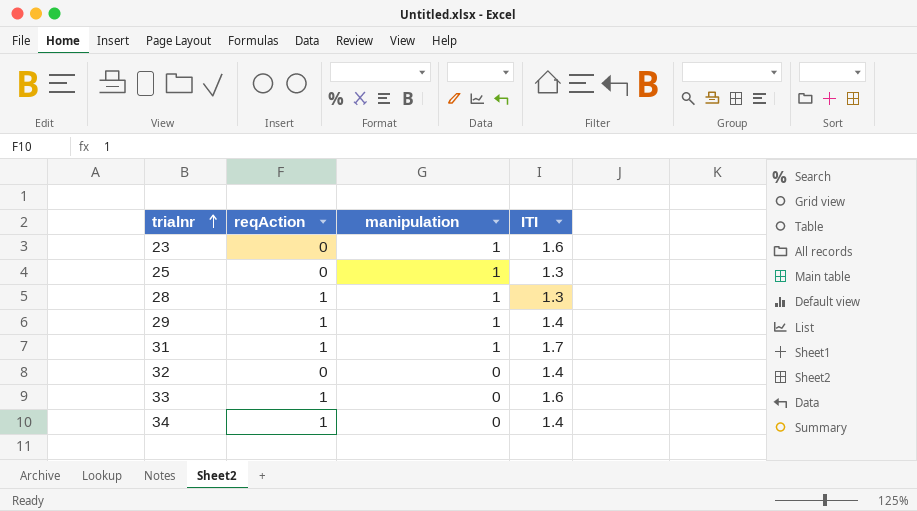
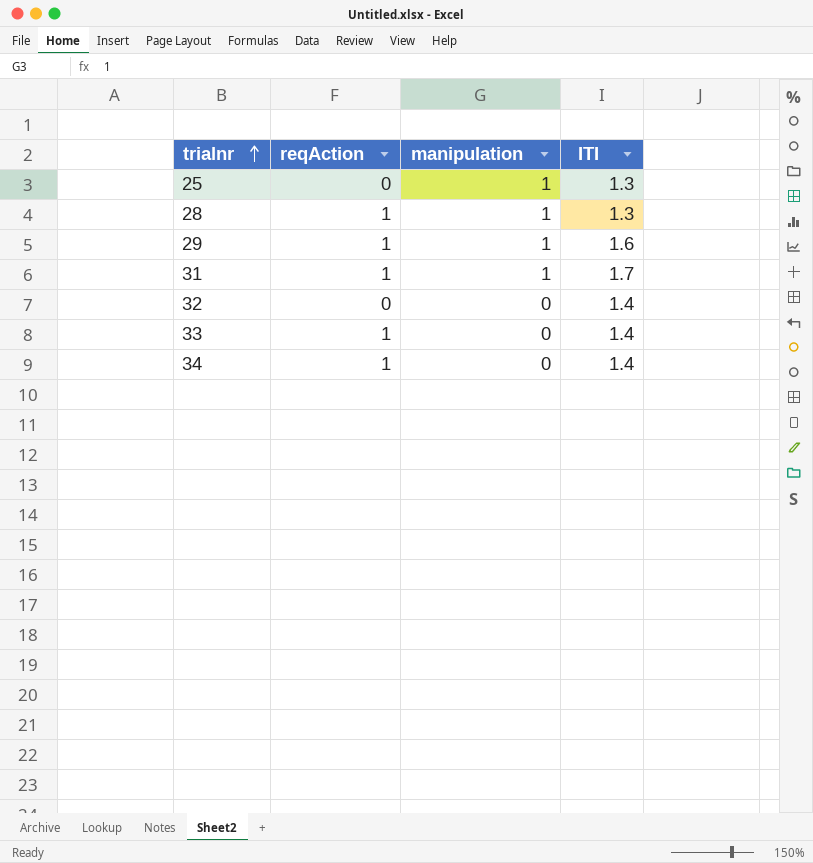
row 23: 0 | 1 | 1.6 -> none
29 | ITI: 1.4 -> 1.6
33 | ITI: 1.6 -> 1.4

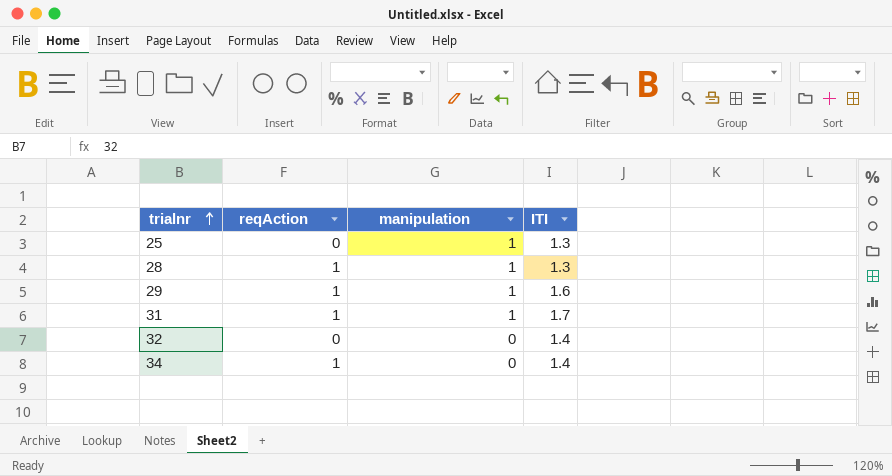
row 33: 1 | 0 | 1.4 -> none

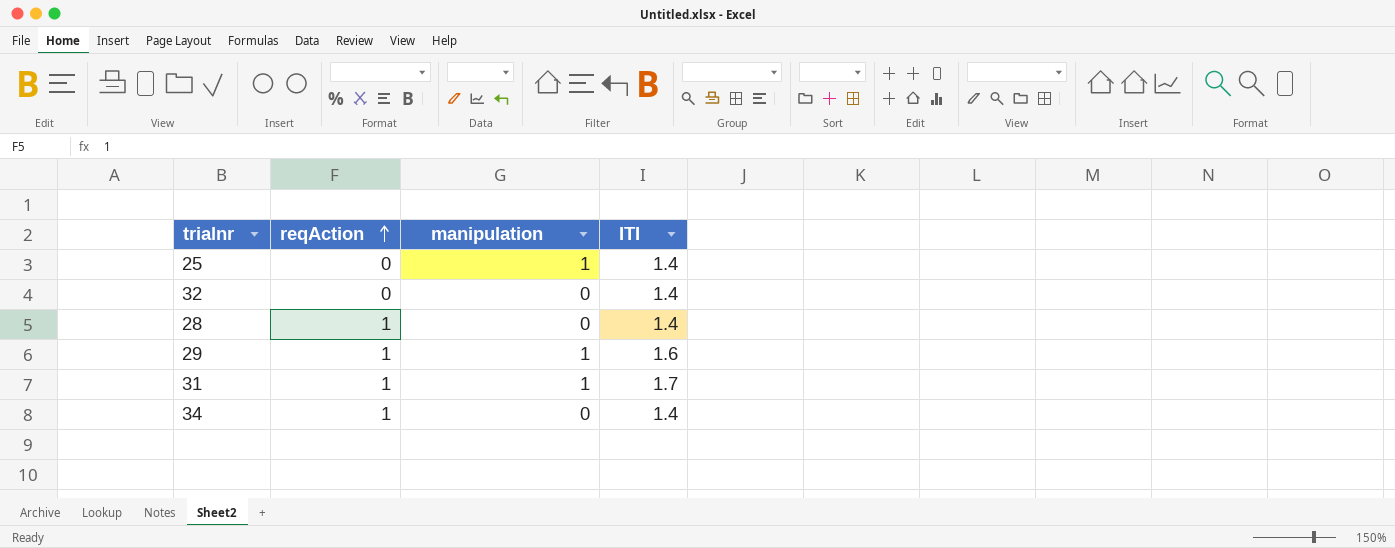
row order: trialnr ascending -> reqAction ascending
25 | ITI: 1.3 -> 1.4
28 | manipulation: 1 -> 0
28 | ITI: 1.3 -> 1.4

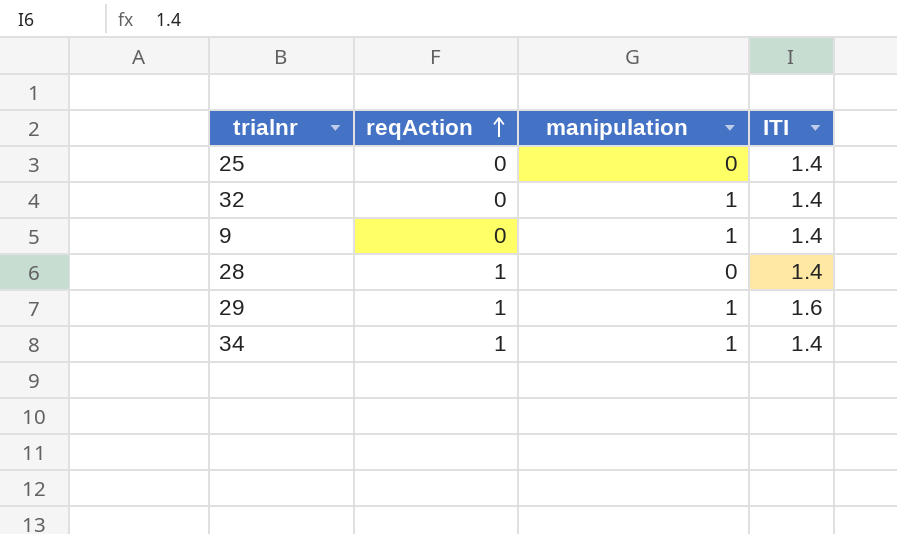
row 31: 1 | 1 | 1.7 -> none
25 | manipulation: 1 -> 0
32 | manipulation: 0 -> 1
row 9: none -> 0 | 1 | 1.4
34 | manipulation: 0 -> 1

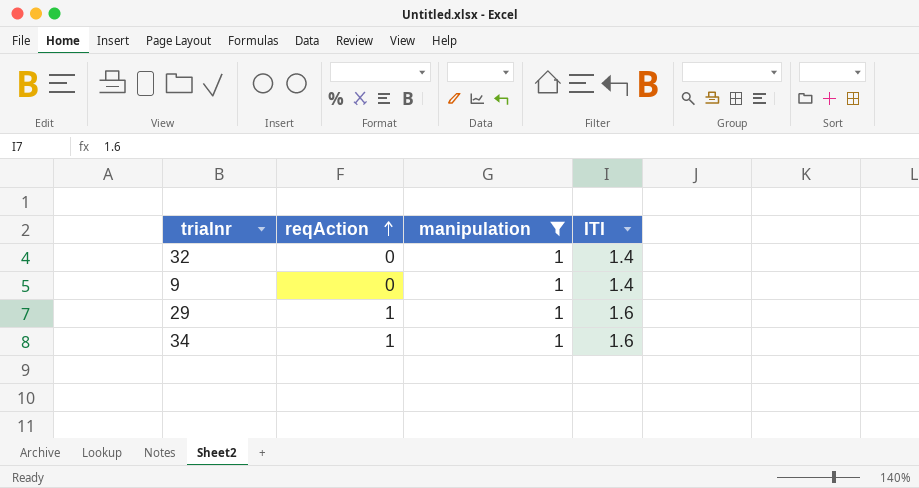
filter: none -> manipulation = 1
34 | ITI: 1.4 -> 1.6

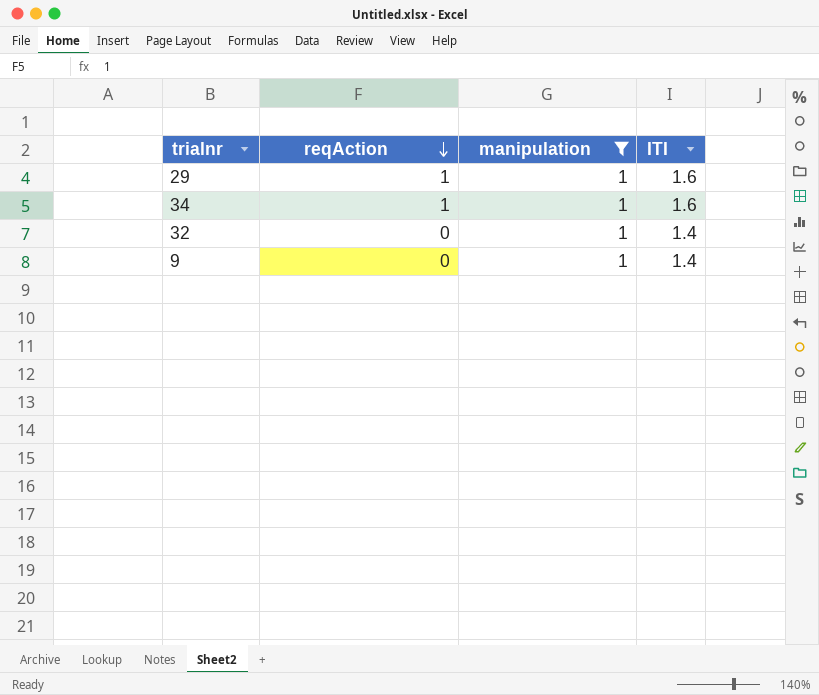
row order: reqAction ascending -> reqAction descending

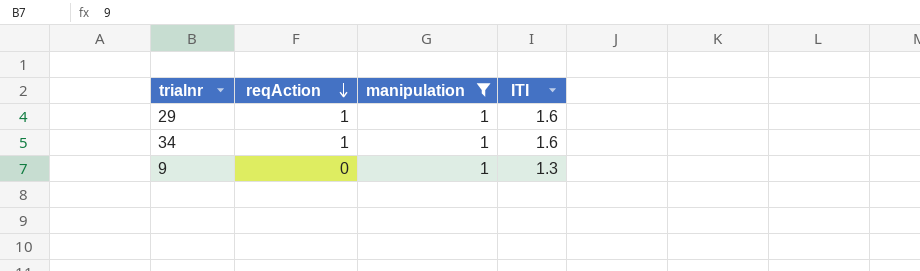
row 32: 0 | 1 | 1.4 -> none
9 | ITI: 1.4 -> 1.3

